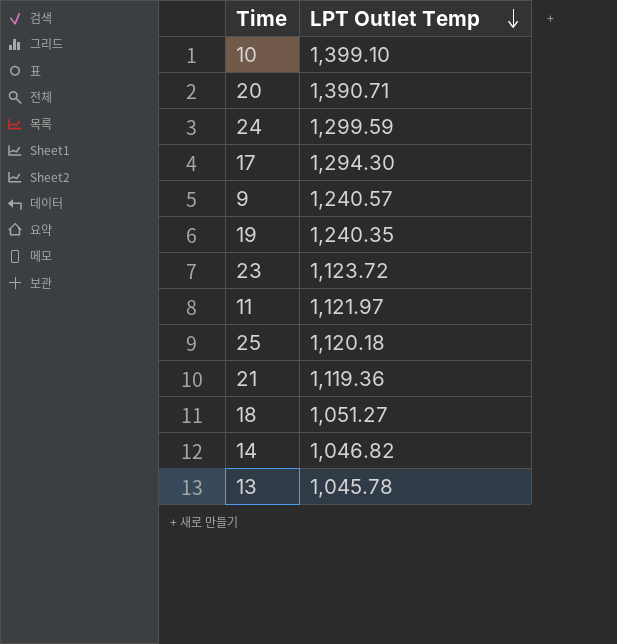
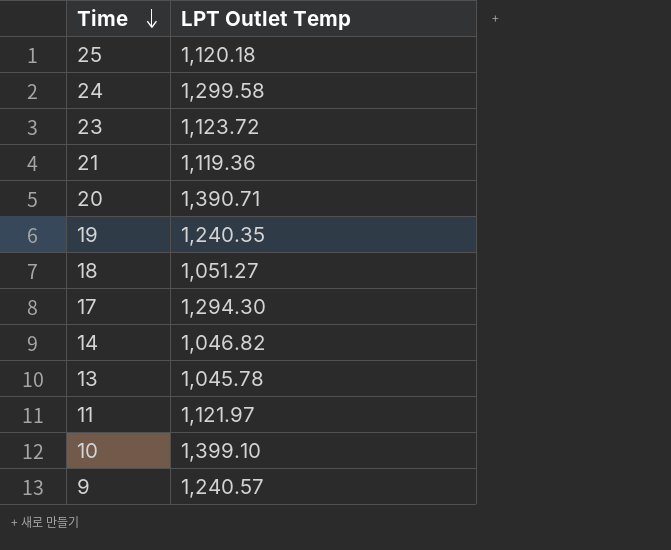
row order: LPT Outlet Temp descending -> Time descending
24 | LPT Outlet Temp: 1,299.59 -> 1,299.58

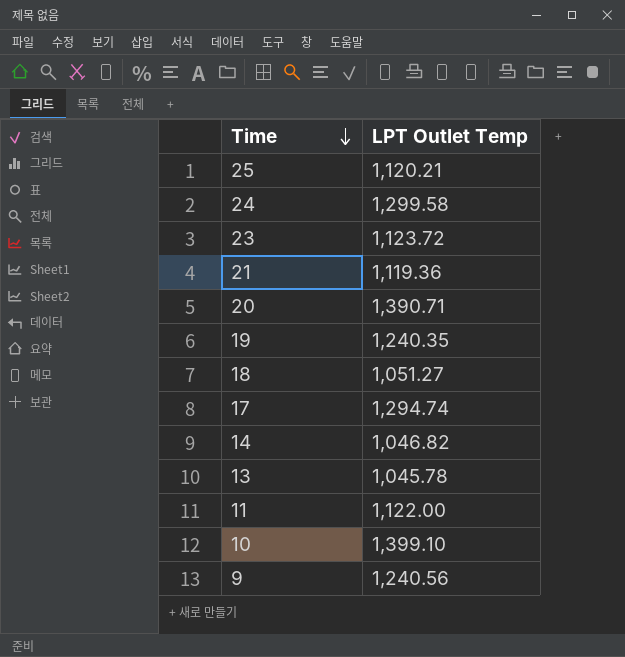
25 | LPT Outlet Temp: 1,120.18 -> 1,120.21
17 | LPT Outlet Temp: 1,294.30 -> 1,294.74
11 | LPT Outlet Temp: 1,121.97 -> 1,122.00
9 | LPT Outlet Temp: 1,240.57 -> 1,240.56

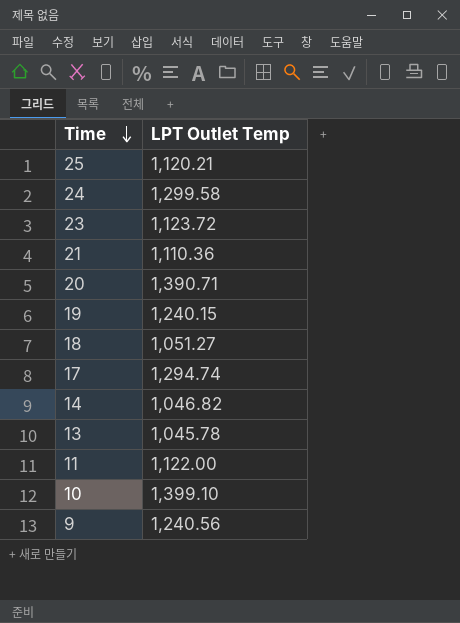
21 | LPT Outlet Temp: 1,119.36 -> 1,110.36
19 | LPT Outlet Temp: 1,240.35 -> 1,240.15

